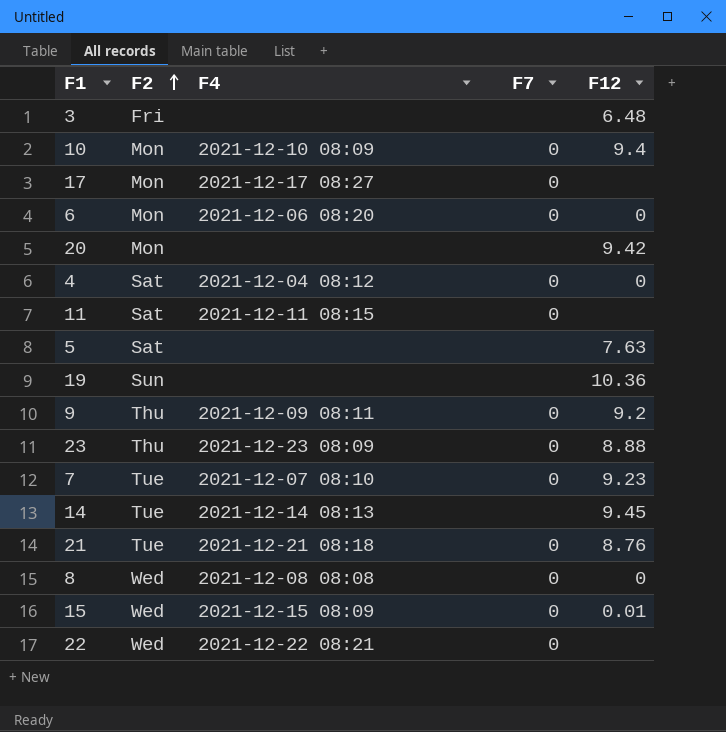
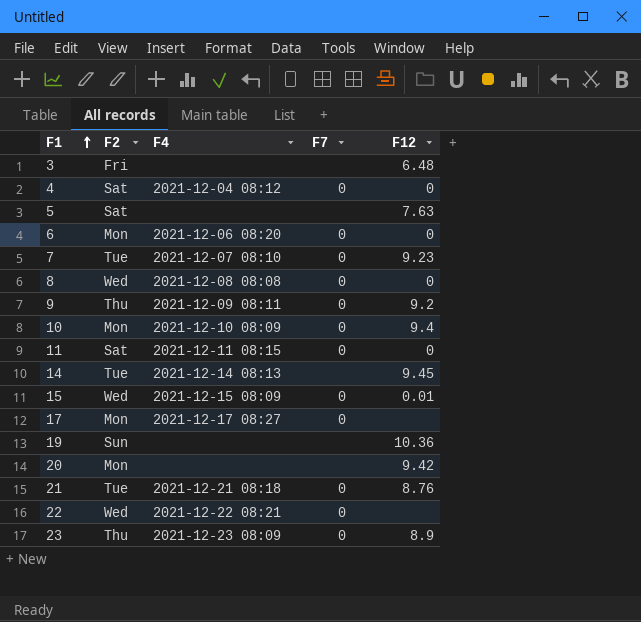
row order: F2 ascending -> F1 ascending
11 | F12: none -> 0
23 | F12: 8.88 -> 8.9

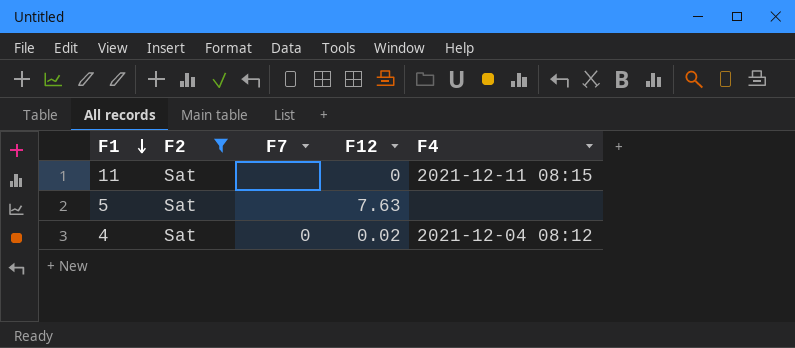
filter: none -> F2 = Sat
row order: F1 ascending -> F1 descending
column F4 | position: 3 -> 5
11 | F7: 0 -> none
4 | F12: 0 -> 0.02

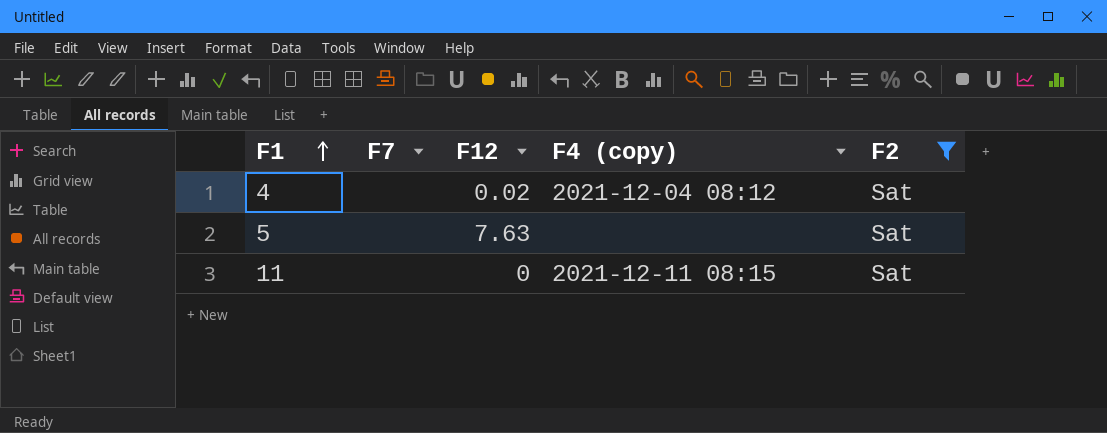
row order: F1 descending -> F1 ascending
column name: F4 -> F4 (copy)
column F2 | position: 2 -> 5
4 | F7: 0 -> none

